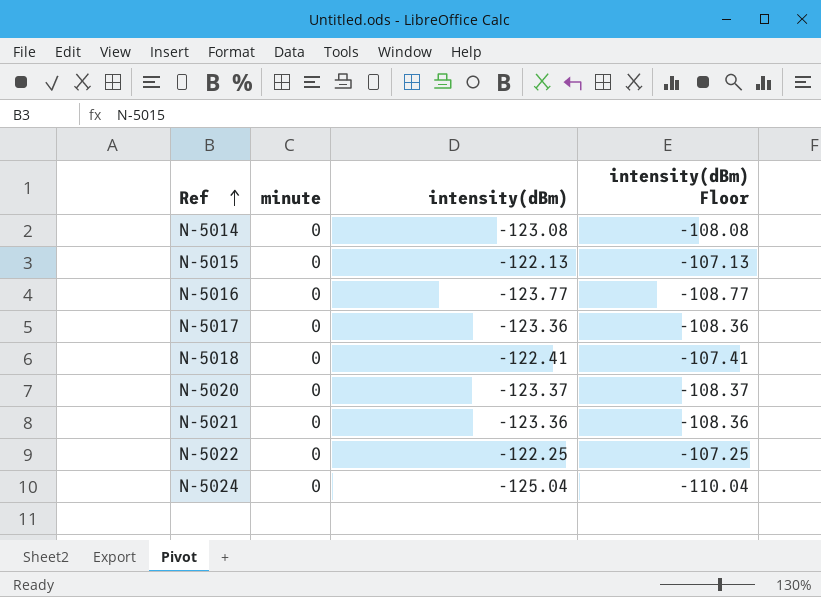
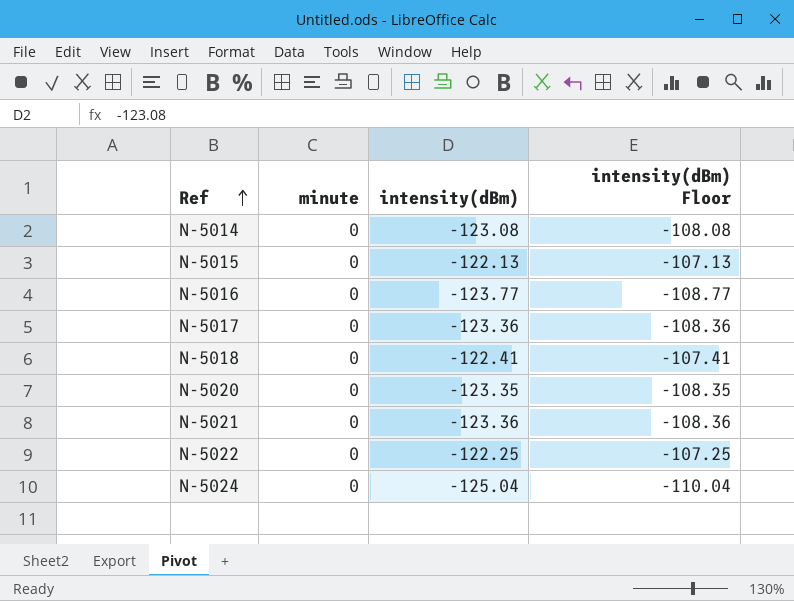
N-5020 | intensity(dBm): -123.37 -> -123.35
N-5020 | intensity(dBm) Floor: -108.37 -> -108.35

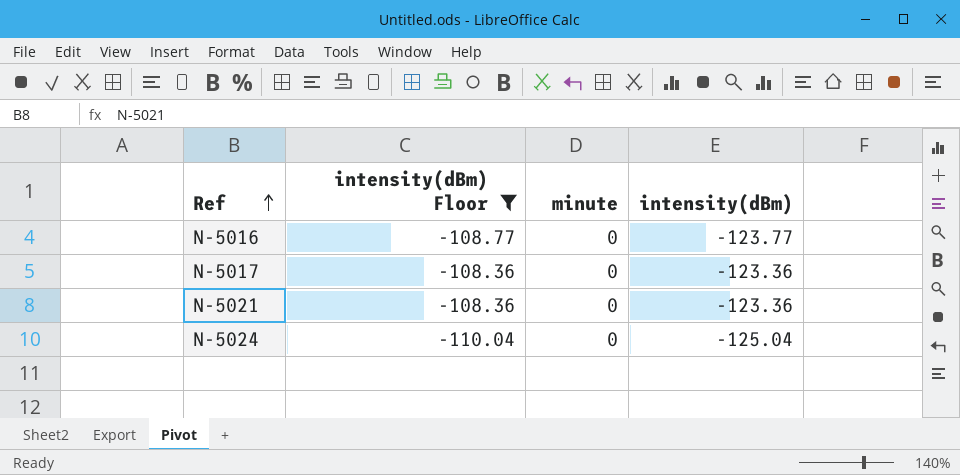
filter: none -> intensity(dBm) Floor <= -108.36
column intensity(dBm) Floor | position: 4 -> 2

